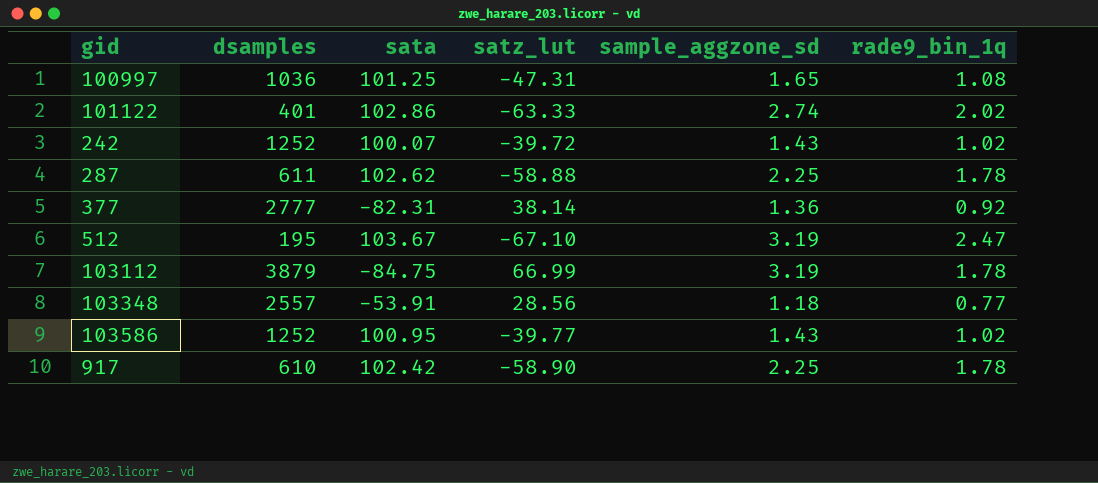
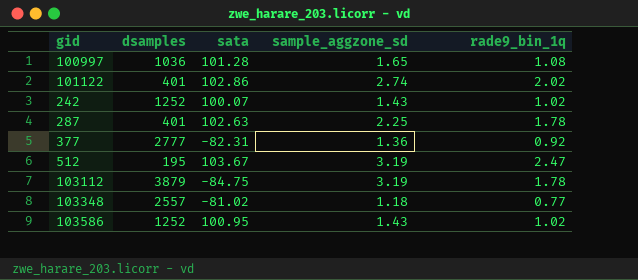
column satz_lut | position: 4 -> none
row 917: 610 | 102.42 | -58.90 | 2.25 | 1.78 -> none
100997 | sata: 101.25 -> 101.28
287 | dsamples: 611 -> 401
287 | sata: 102.62 -> 102.63
103348 | sata: -53.91 -> -81.02

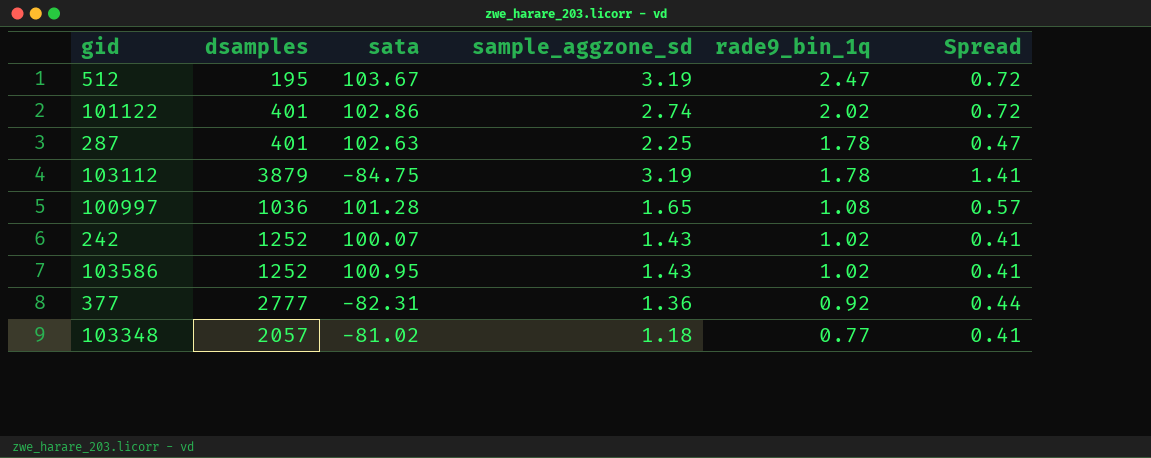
row order: none -> rade9_bin_1q descending
column Spread | formula: none -> [sample_aggzone_sd] - [rade9_bin_1q]
103348 | dsamples: 2557 -> 2057

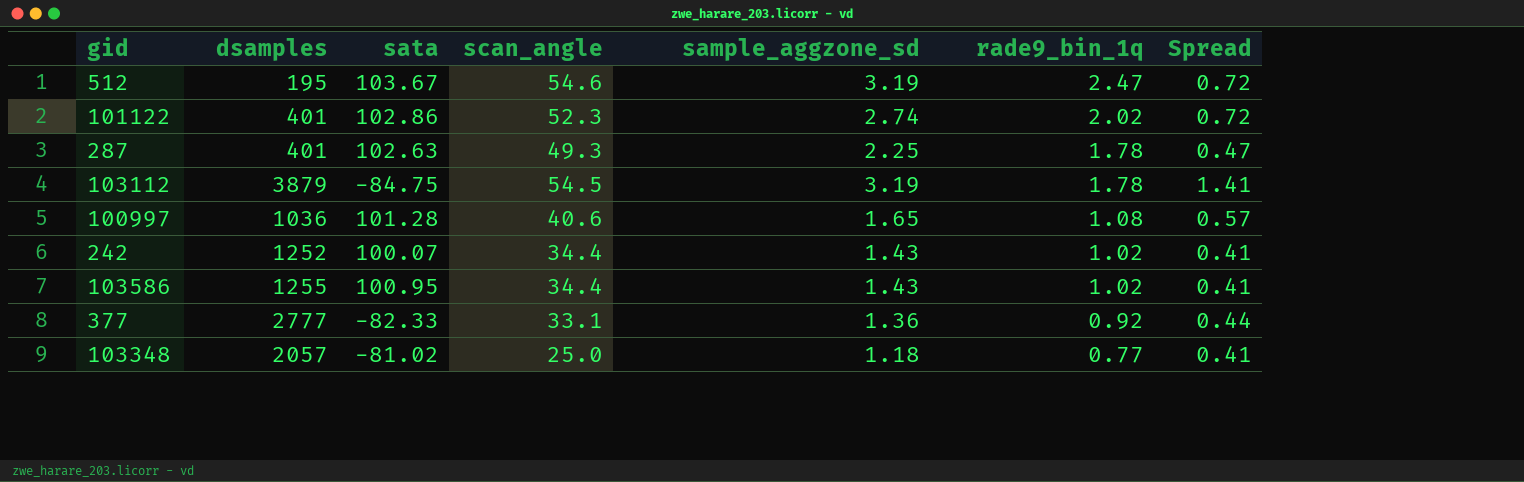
column scan_angle | position: none -> 4
103586 | dsamples: 1252 -> 1255
377 | sata: -82.31 -> -82.33

